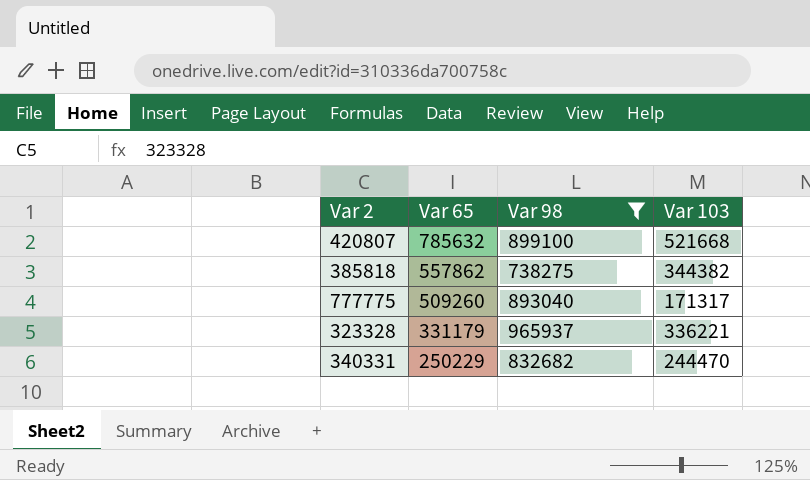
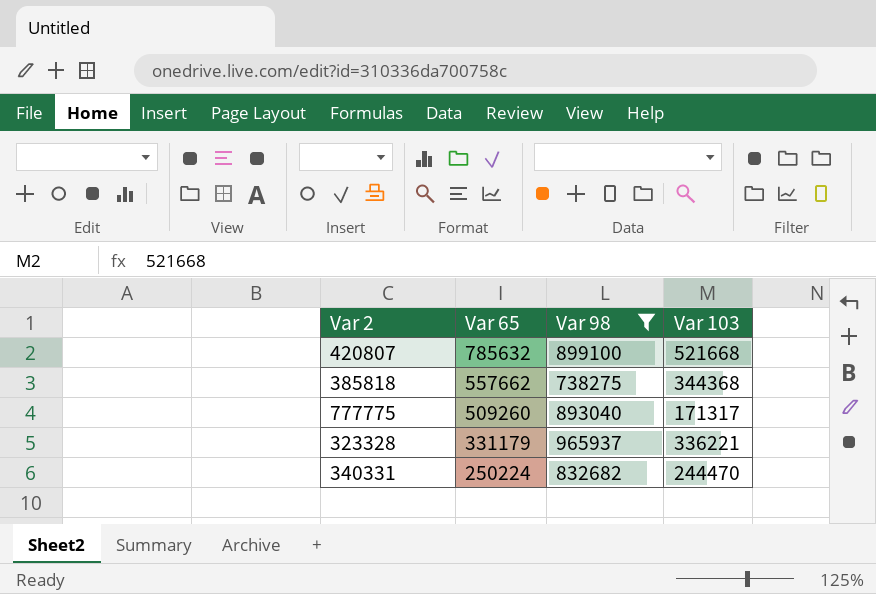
385818 | Var 65: 557862 -> 557662
385818 | Var 103: 344382 -> 344368
340331 | Var 65: 250229 -> 250224

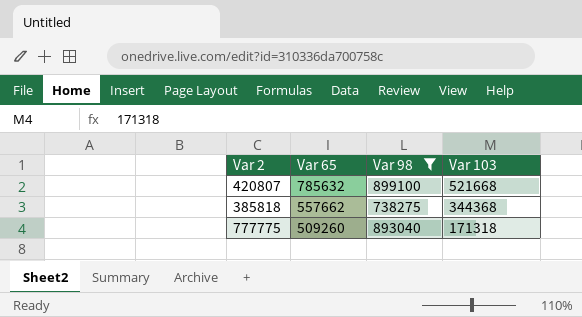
row 323328: 331179 | 965937 | 336221 -> none
row 340331: 250224 | 832682 | 244470 -> none
777775 | Var 103: 171317 -> 171318

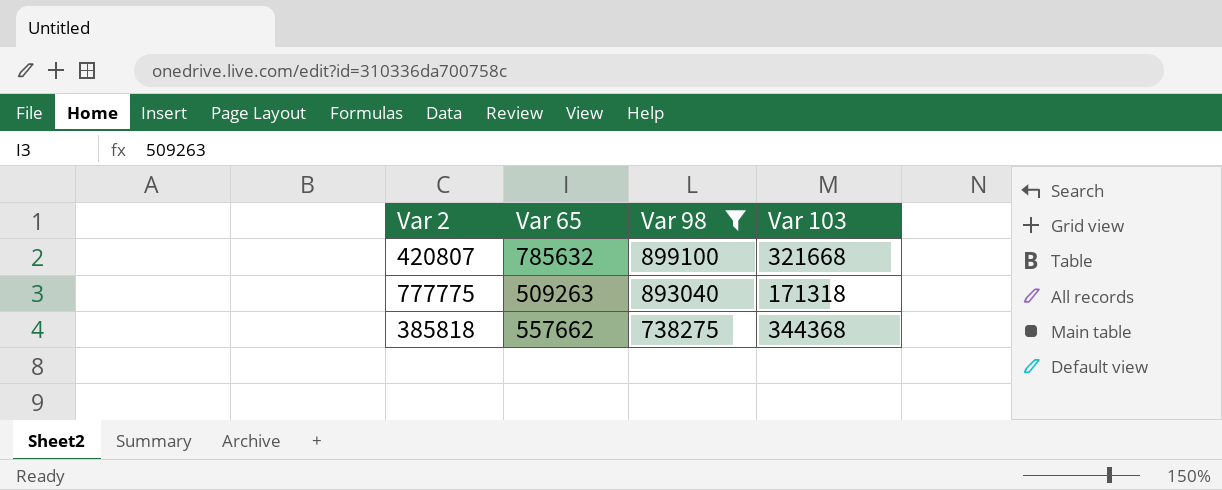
row order: Var 65 descending -> Var 98 descending
420807 | Var 103: 521668 -> 321668
777775 | Var 65: 509260 -> 509263

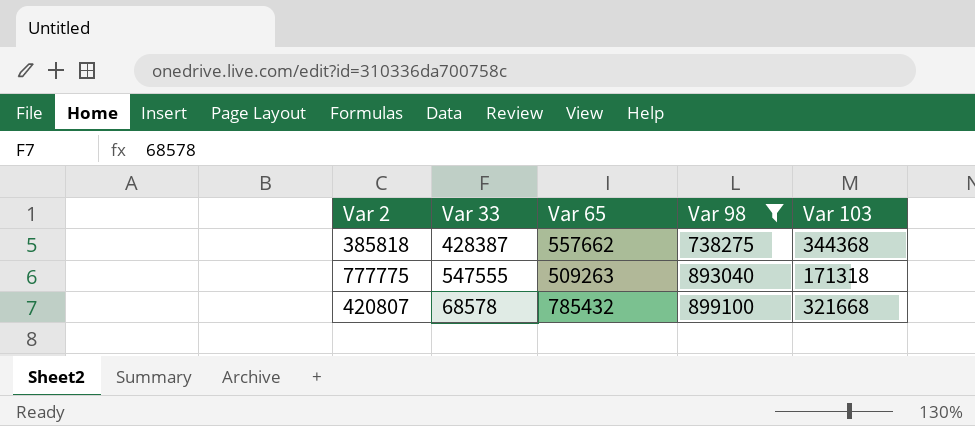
row order: Var 98 descending -> Var 98 ascending
column Var 33 | position: none -> 2
420807 | Var 65: 785632 -> 785432

